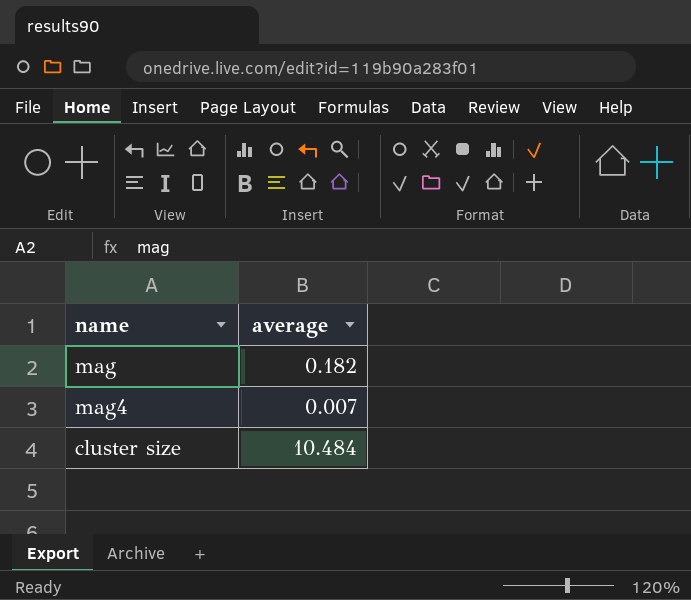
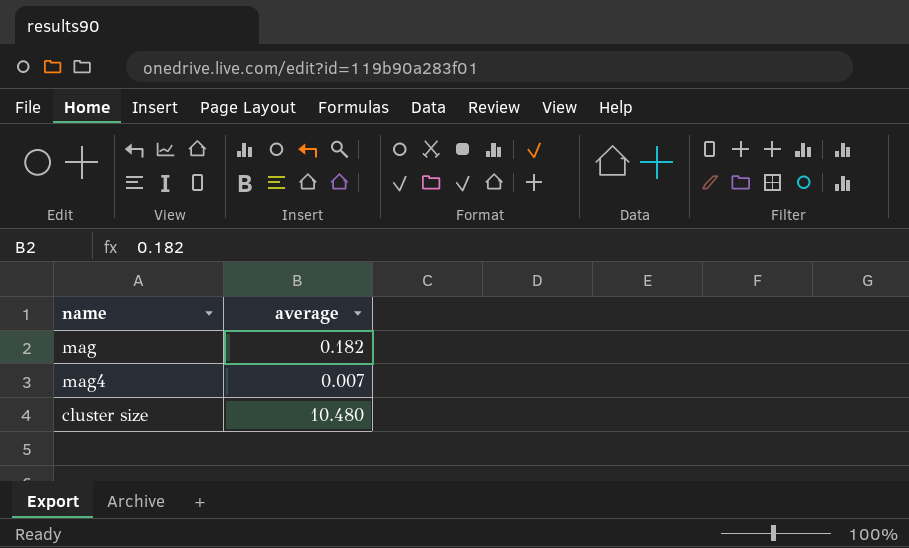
cluster size | average: 10.484 -> 10.480

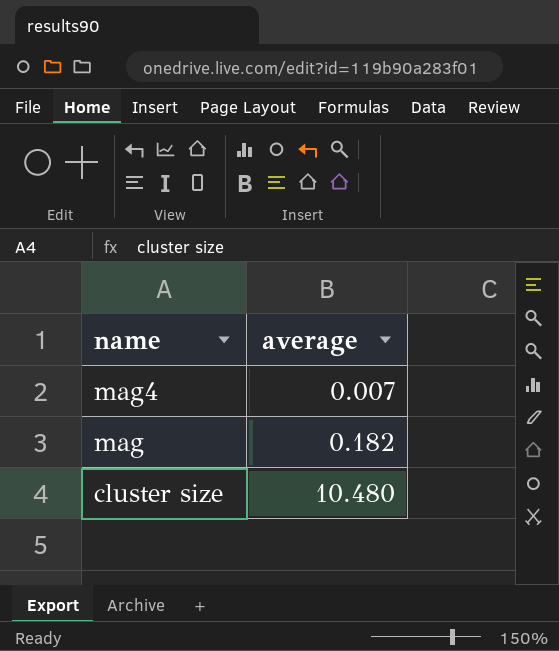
row order: none -> name descending

